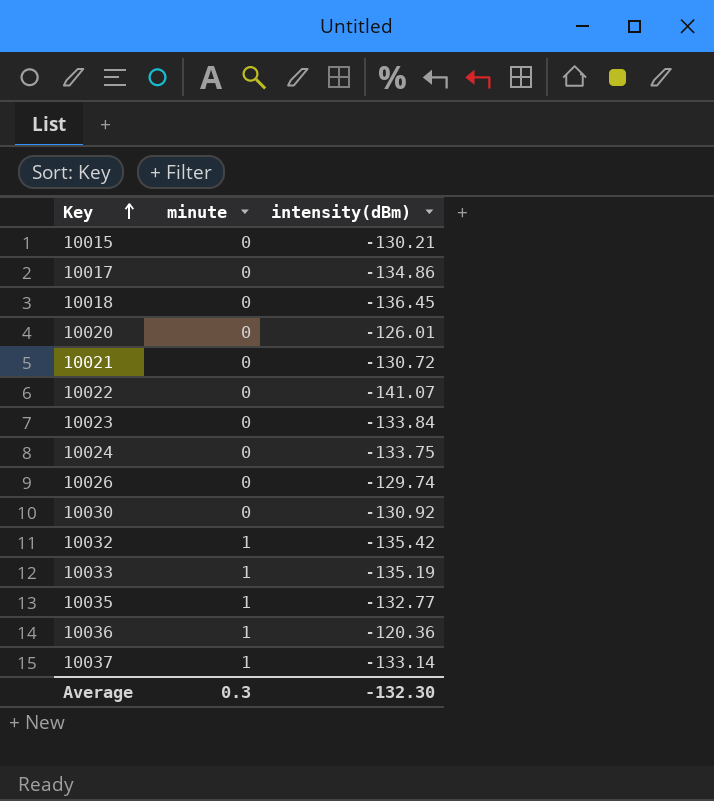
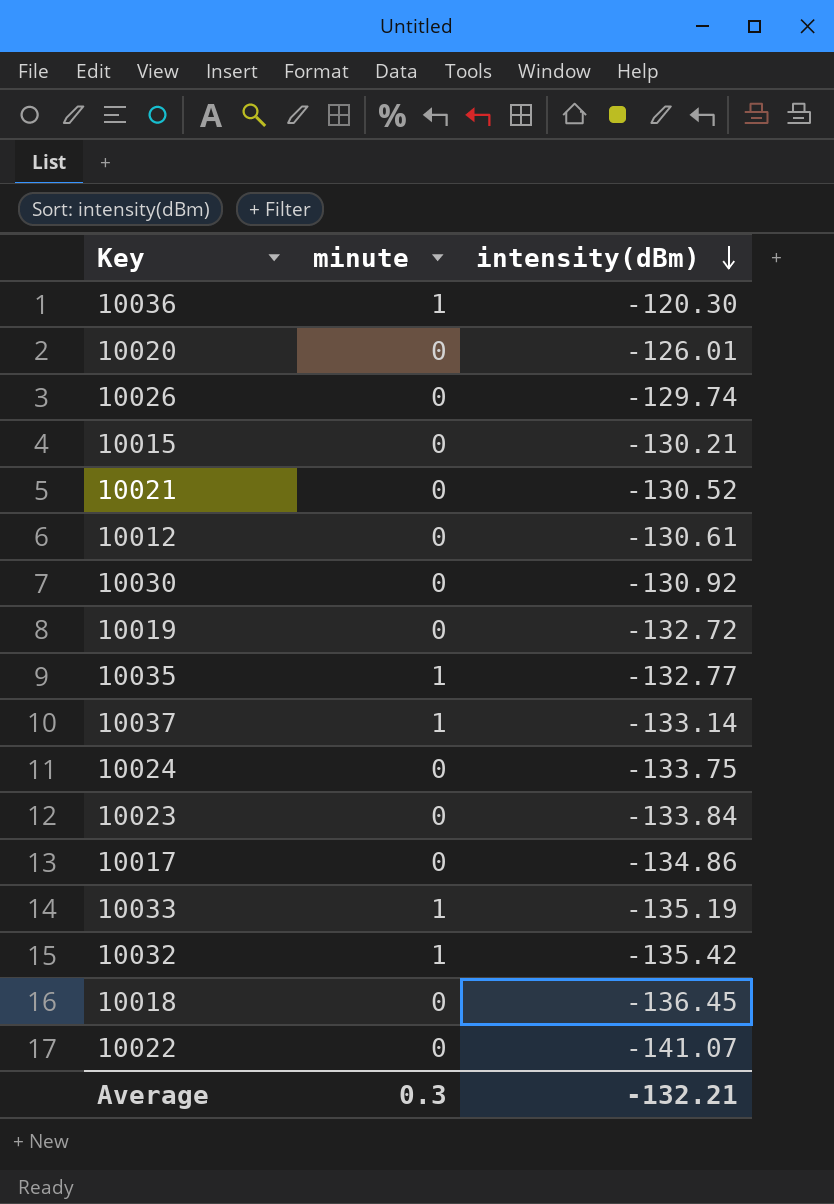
row order: Key ascending -> intensity(dBm) descending
10036 | intensity(dBm): -120.36 -> -120.30
10021 | intensity(dBm): -130.72 -> -130.52
row 10012: none -> 0 | -130.61
row 10019: none -> 0 | -132.72
Average | intensity(dBm): -132.30 -> -132.21

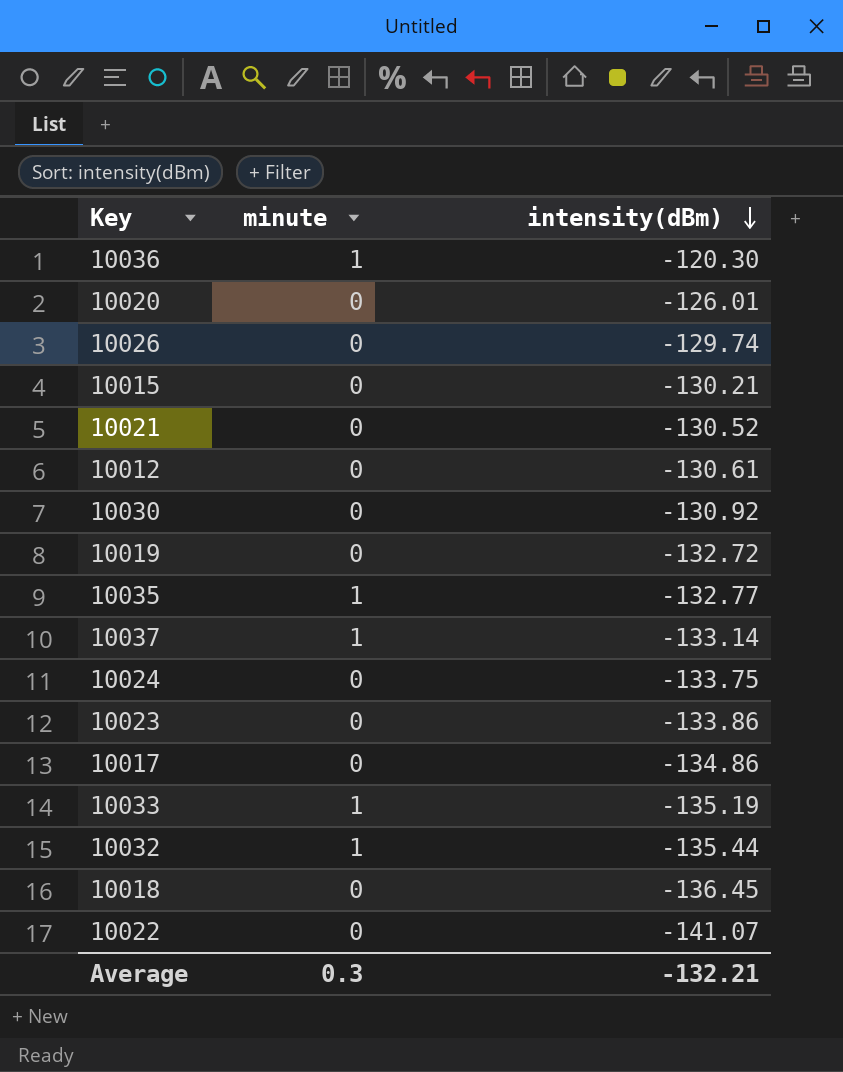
10023 | intensity(dBm): -133.84 -> -133.86
10032 | intensity(dBm): -135.42 -> -135.44

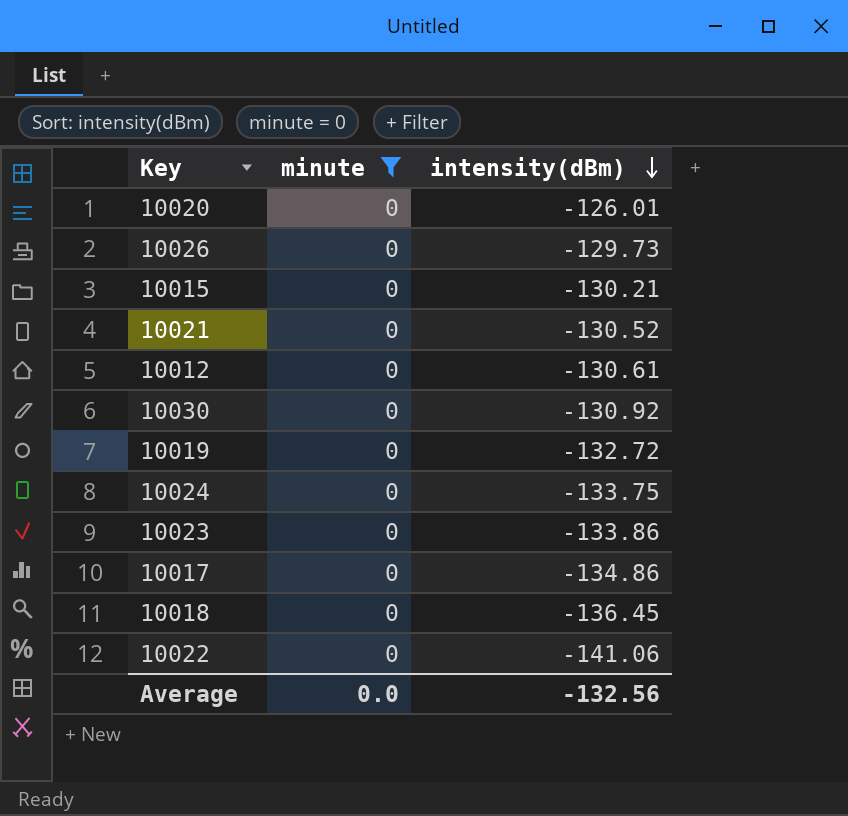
filter: none -> minute = 0
10026 | intensity(dBm): -129.74 -> -129.73
10022 | intensity(dBm): -141.07 -> -141.06
Average | minute: 0.3 -> 0.0
Average | intensity(dBm): -132.21 -> -132.56

